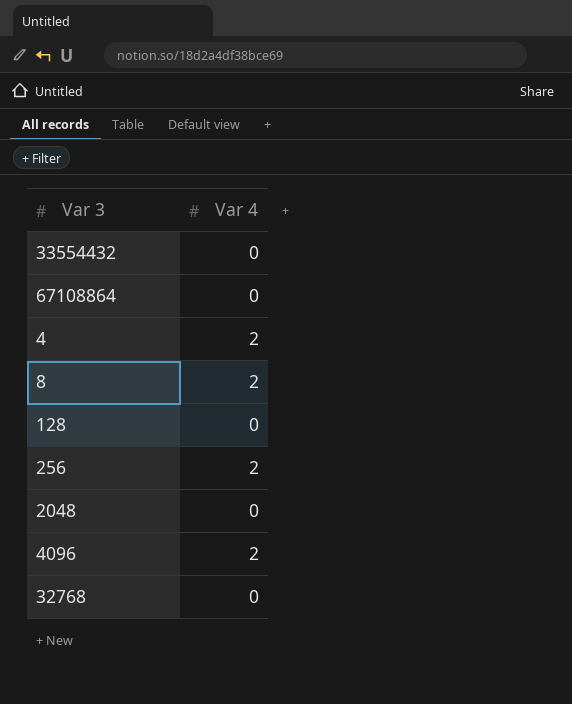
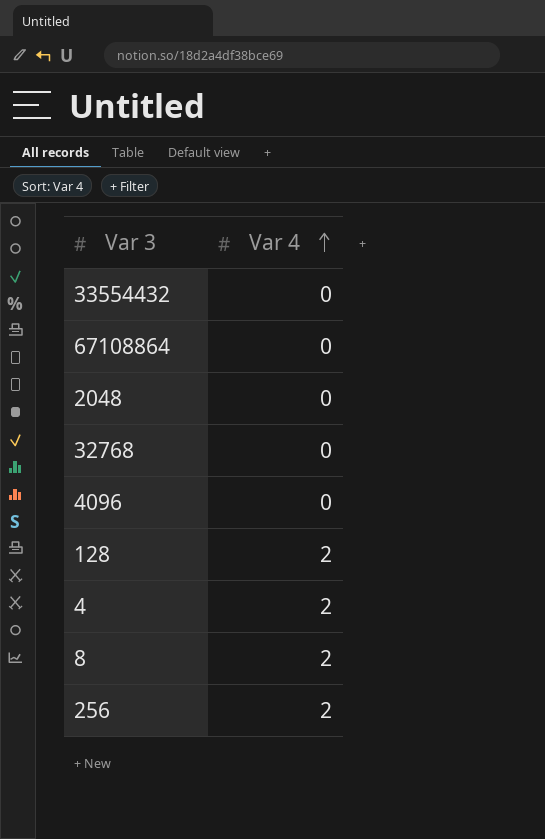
row order: none -> Var 4 ascending
4096 | Var 4: 2 -> 0
128 | Var 4: 0 -> 2

